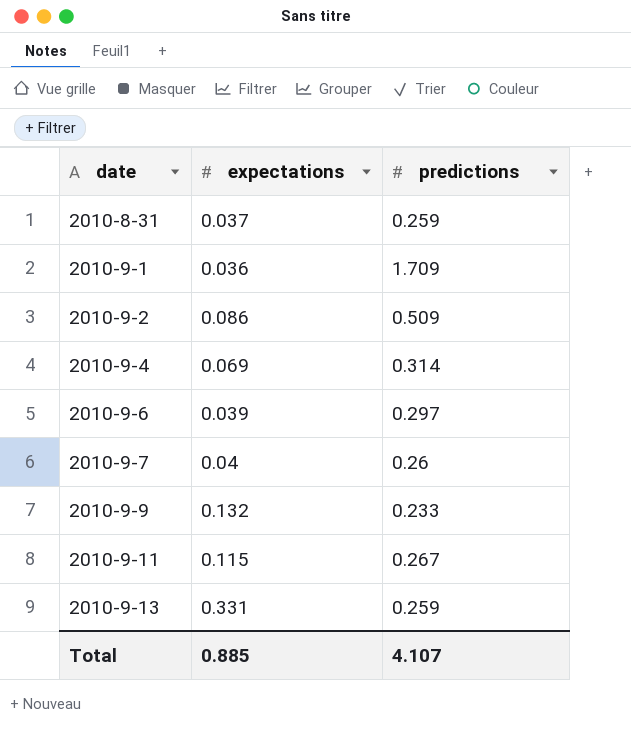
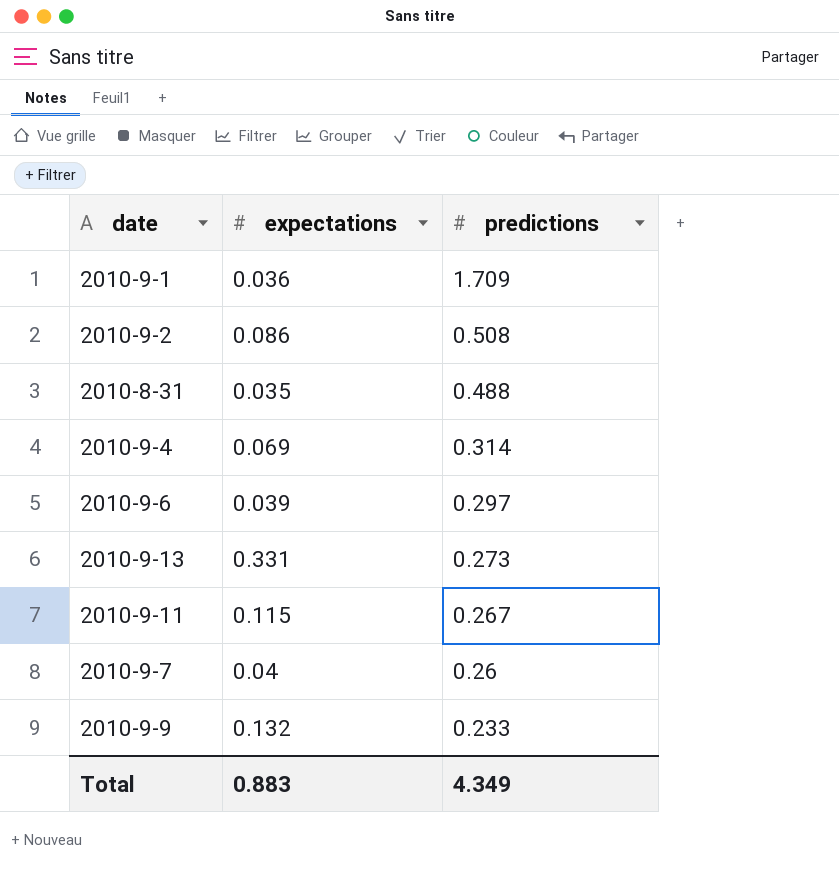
row order: date ascending -> predictions descending
2010-9-2 | predictions: 0.509 -> 0.508
2010-8-31 | expectations: 0.037 -> 0.035
2010-8-31 | predictions: 0.259 -> 0.488
2010-9-13 | predictions: 0.259 -> 0.273
Total | expectations: 0.885 -> 0.883
Total | predictions: 4.107 -> 4.349

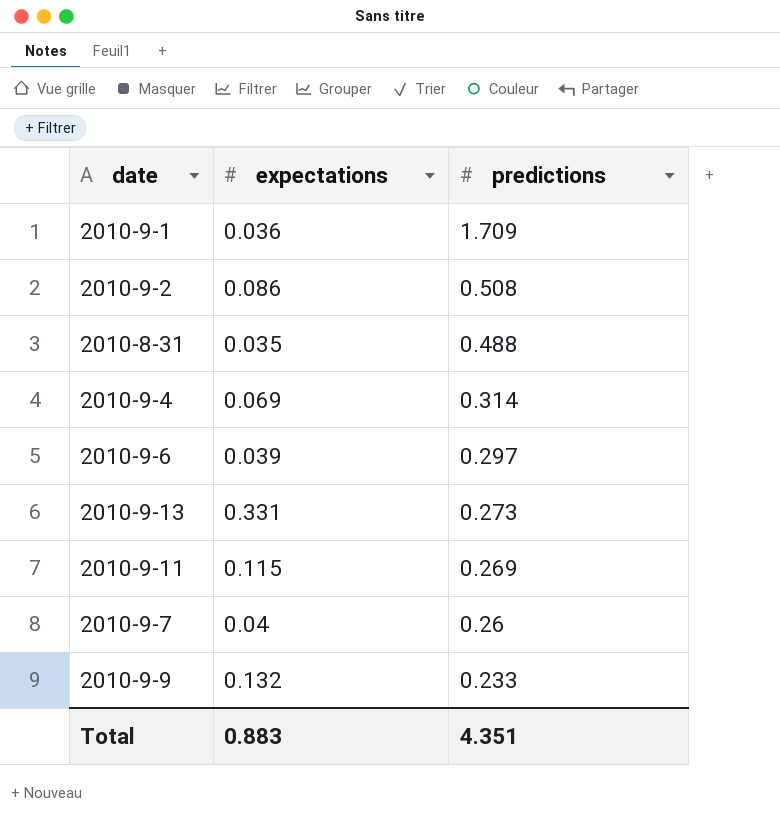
2010-9-11 | predictions: 0.267 -> 0.269
Total | predictions: 4.349 -> 4.351

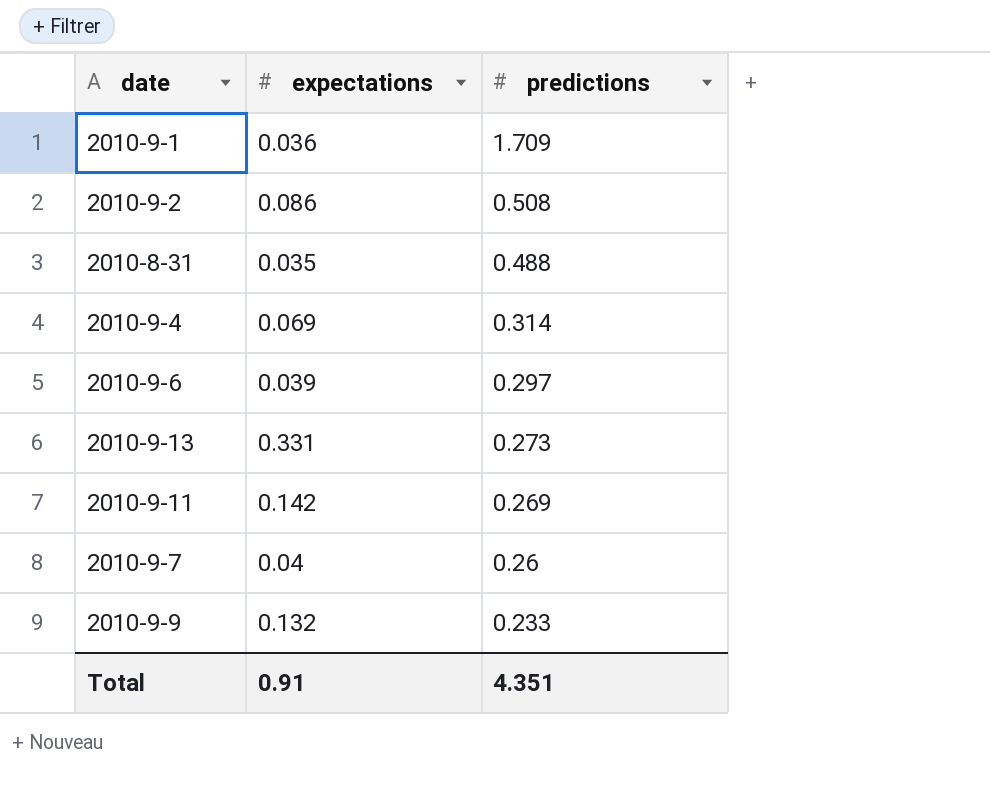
2010-9-11 | expectations: 0.115 -> 0.142
Total | expectations: 0.883 -> 0.91

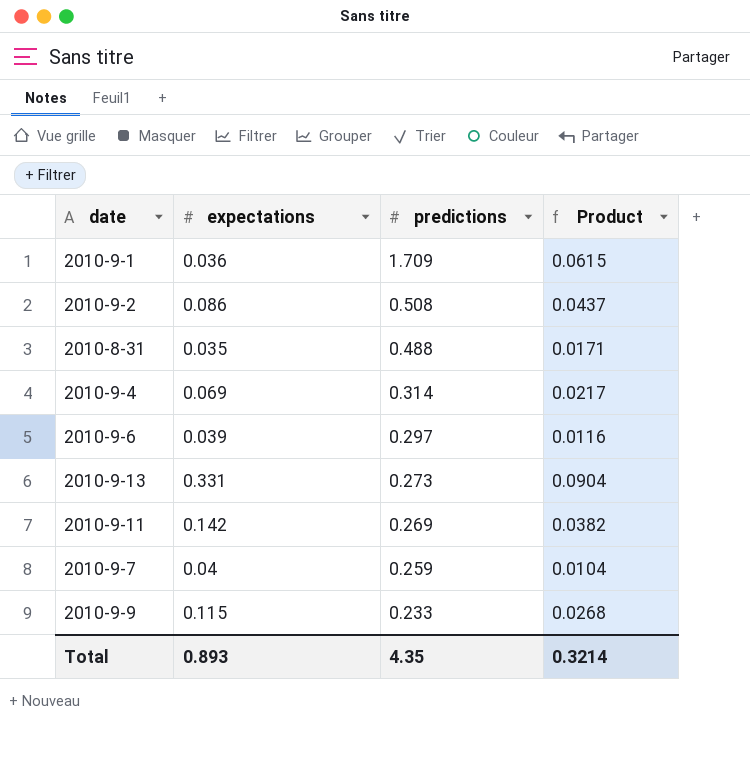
column Product | formula: none -> [expectations] * [predictions]
2010-9-7 | predictions: 0.26 -> 0.259
2010-9-9 | expectations: 0.132 -> 0.115
Total | expectations: 0.91 -> 0.893
Total | predictions: 4.351 -> 4.35

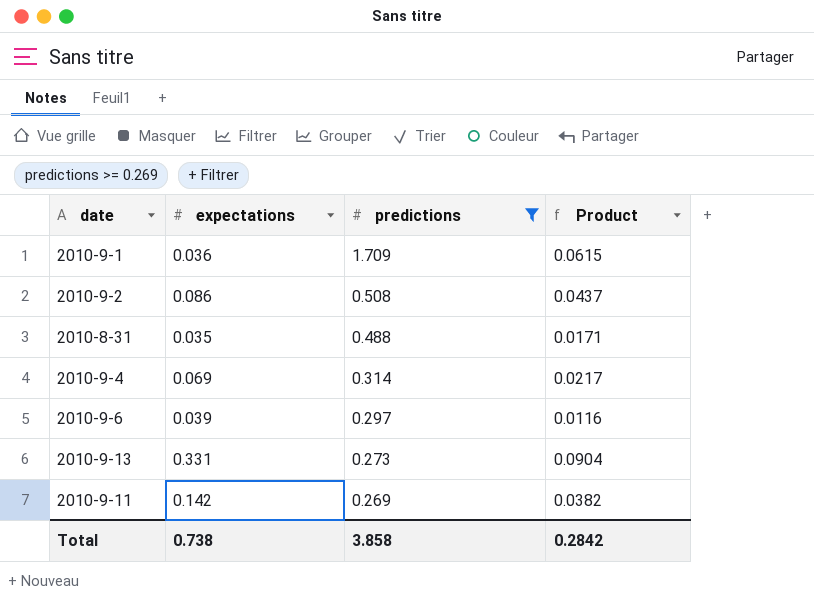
filter: none -> predictions >= 0.269
Total | expectations: 0.893 -> 0.738
Total | predictions: 4.35 -> 3.858
Total | Product: 0.3214 -> 0.2842

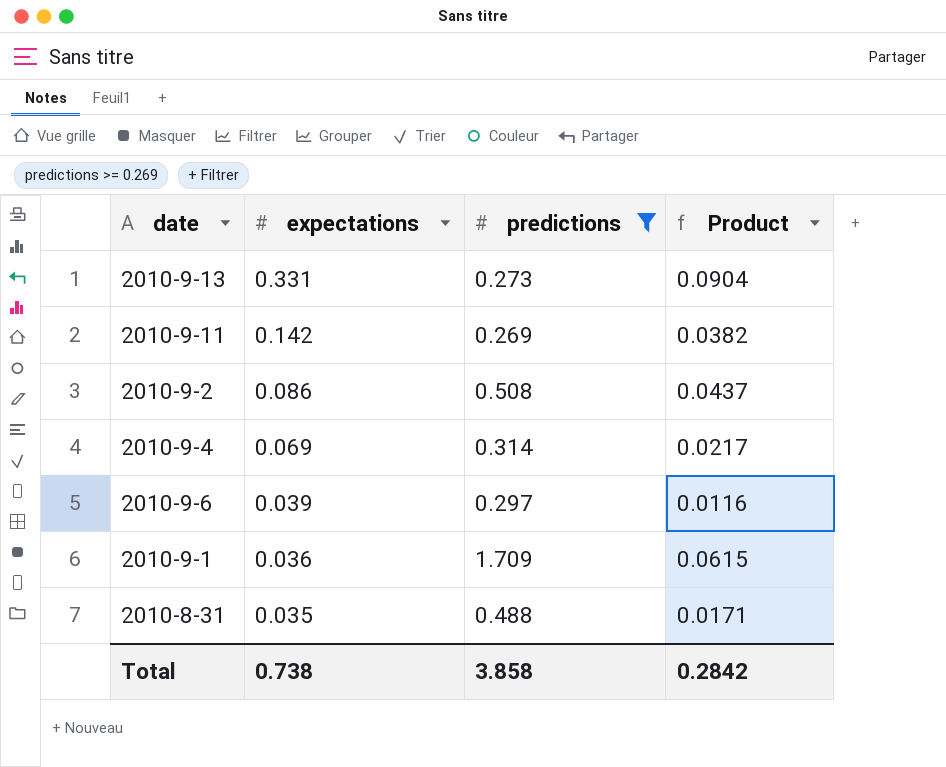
row order: predictions descending -> expectations descending

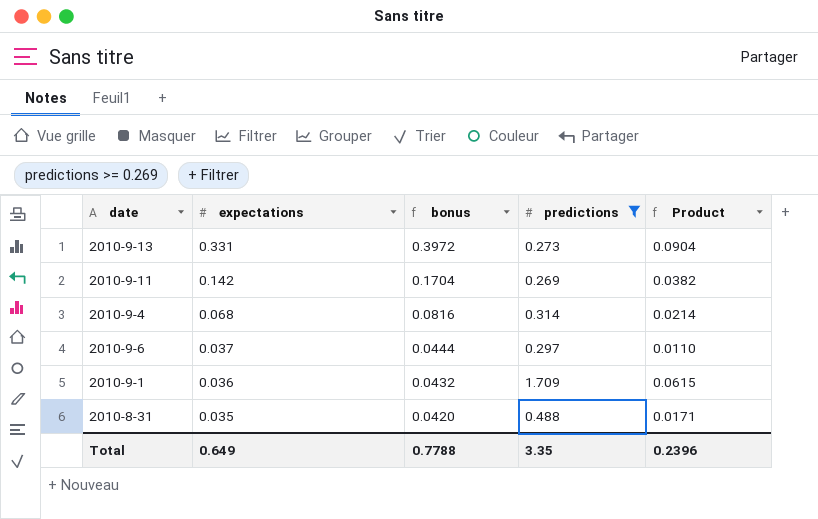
column bonus | formula: none -> [expectations] * 1.2
row 2010-9-2: 0.086 | 0.508 | 0.0437 -> none
2010-9-4 | expectations: 0.069 -> 0.068
2010-9-4 | Product: 0.0217 -> 0.0214
2010-9-6 | expectations: 0.039 -> 0.037
2010-9-6 | Product: 0.0116 -> 0.0110
Total | expectations: 0.738 -> 0.649
Total | predictions: 3.858 -> 3.35
Total | Product: 0.2842 -> 0.2396

